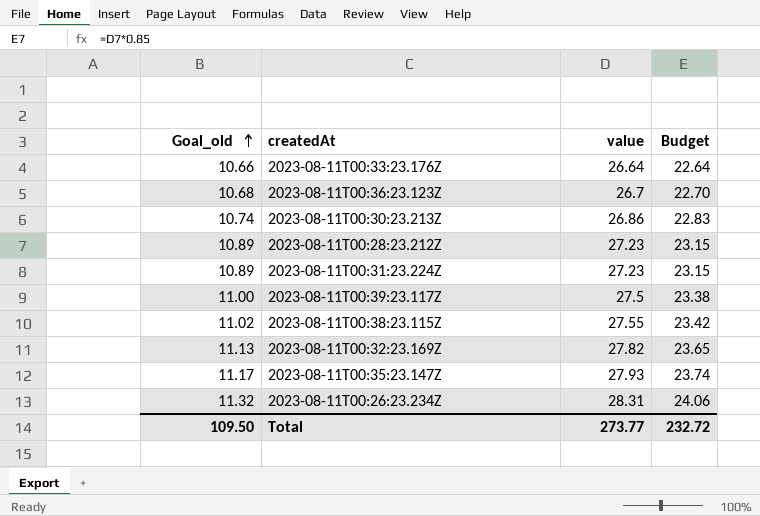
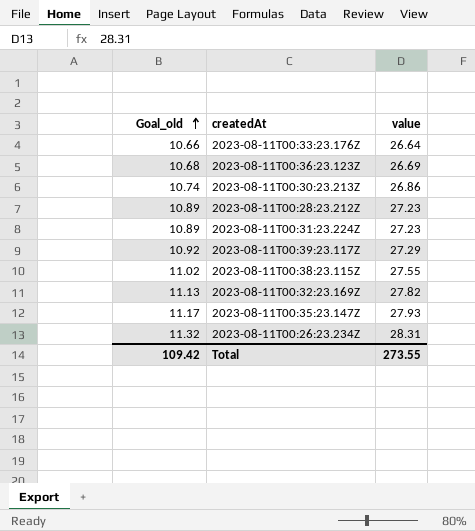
column Budget | formula: [value] * 0.85 -> none
2023-08-11T00:36:23.123Z | value: 26.7 -> 26.69
2023-08-11T00:39:23.117Z | Goal_old: 11.00 -> 10.92
2023-08-11T00:39:23.117Z | value: 27.5 -> 27.29
Total | Goal_old: 109.50 -> 109.42
Total | value: 273.77 -> 273.55

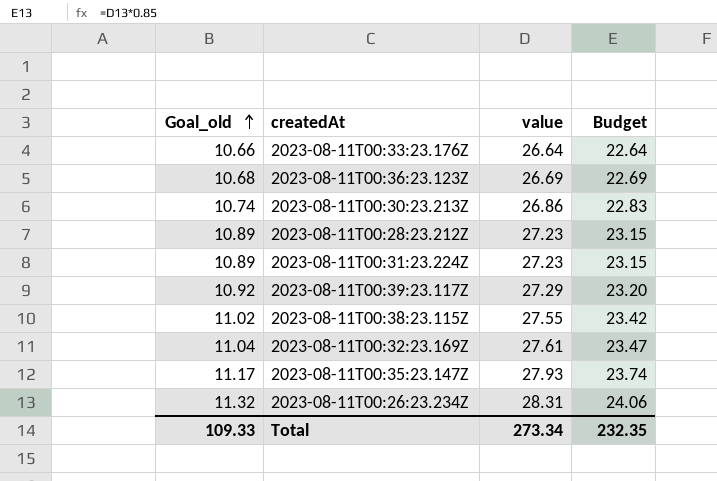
column Budget | formula: none -> [value] * 0.85
2023-08-11T00:32:23.169Z | Goal_old: 11.13 -> 11.04
2023-08-11T00:32:23.169Z | value: 27.82 -> 27.61
Total | Goal_old: 109.42 -> 109.33
Total | value: 273.55 -> 273.34

